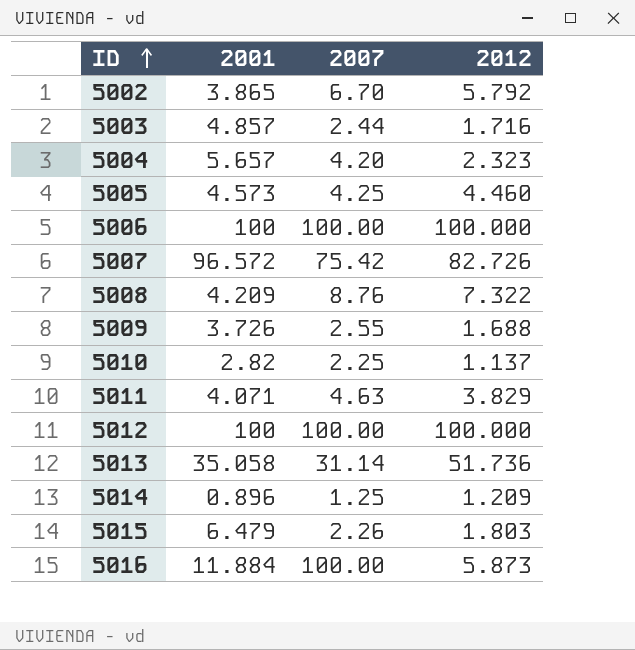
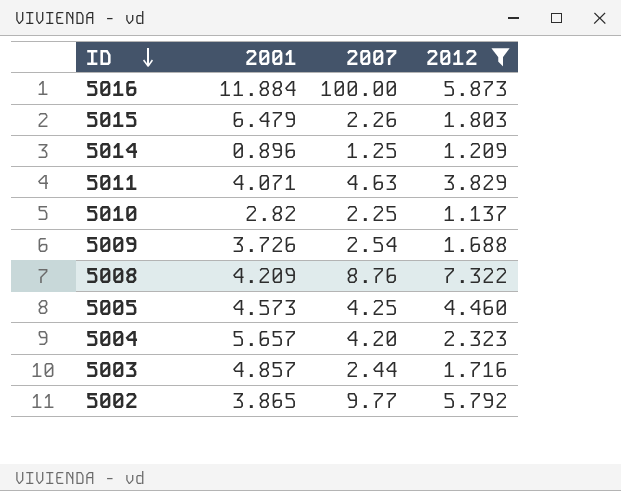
filter: none -> 2012 <= 7.322
row order: ID ascending -> ID descending
5009 | 2007: 2.55 -> 2.54
5002 | 2007: 6.70 -> 9.77

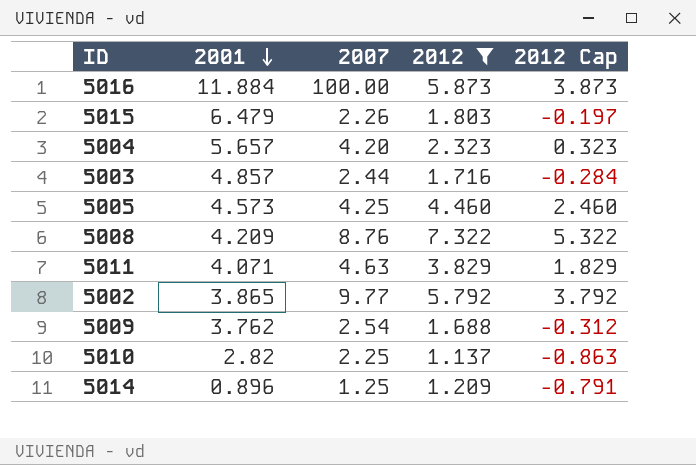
row order: ID descending -> 2001 descending
column 2012 Cap | formula: none -> [2012] - 2
5009 | 2001: 3.726 -> 3.762

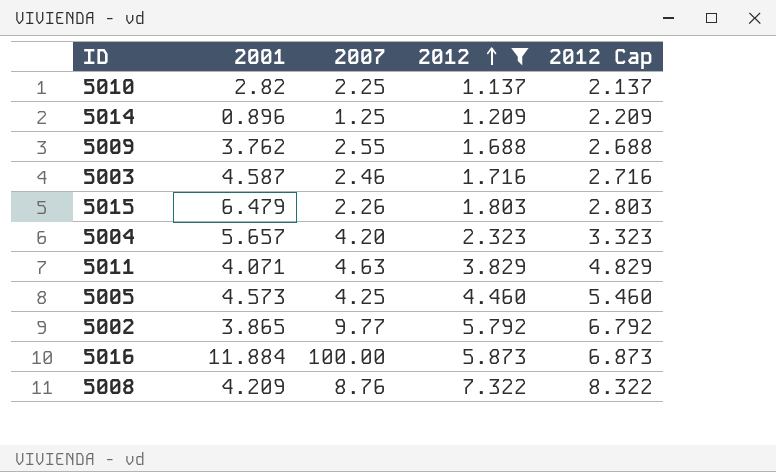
row order: 2001 descending -> 2012 ascending
column 2012 Cap | formula: [2012] - 2 -> [2012] + 1
5009 | 2007: 2.54 -> 2.55
5003 | 2001: 4.857 -> 4.587
5003 | 2007: 2.44 -> 2.46

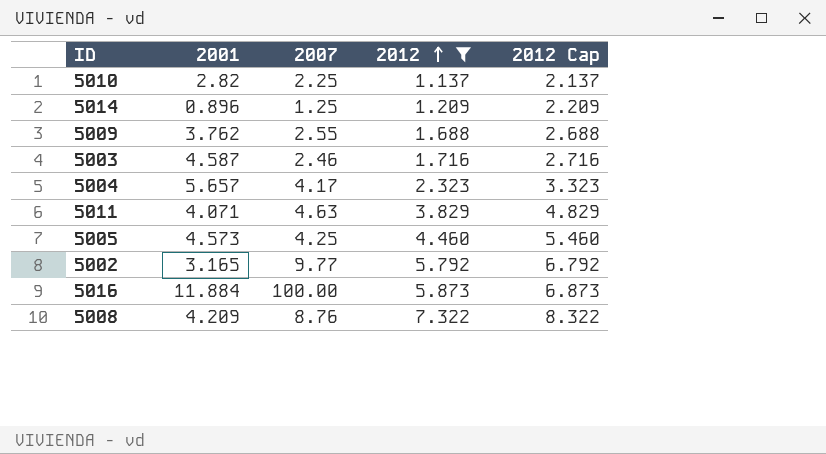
row 5015: 6.479 | 2.26 | 1.803 | 2.803 -> none
5004 | 2007: 4.20 -> 4.17
5002 | 2001: 3.865 -> 3.165

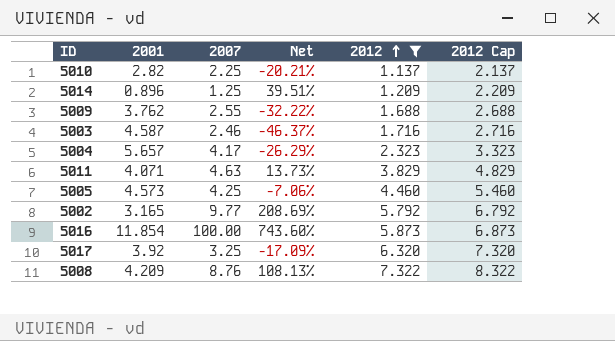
column Net | formula: none -> ([2007] - [2001]) / [2001]
5016 | 2001: 11.884 -> 11.854
row 5017: none -> 3.92 | 3.25 | -17.09% | 6.320 | 7.320

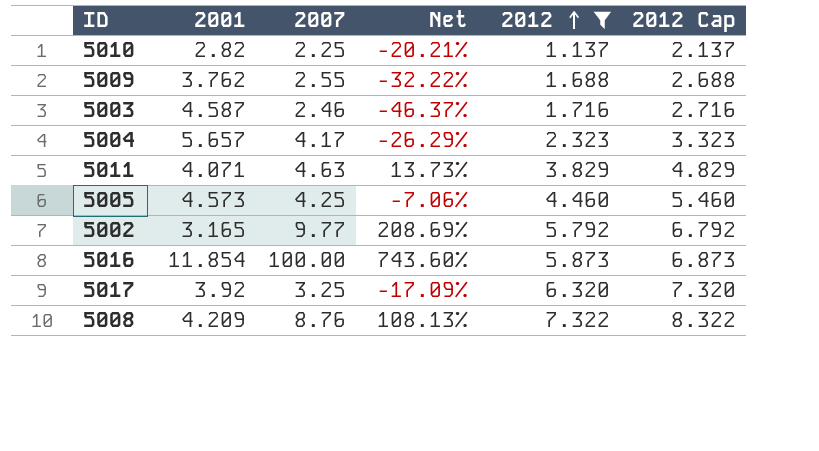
row 5014: 0.896 | 1.25 | 39.51% | 1.209 | 2.209 -> none

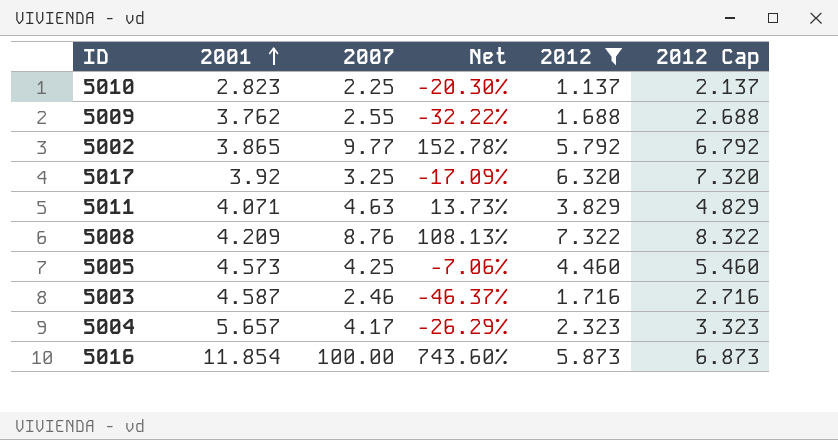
row order: 2012 ascending -> 2001 ascending
5010 | 2001: 2.82 -> 2.823
5010 | Net: -20.21% -> -20.30%
5002 | 2001: 3.165 -> 3.865
5002 | Net: 208.69% -> 152.78%

